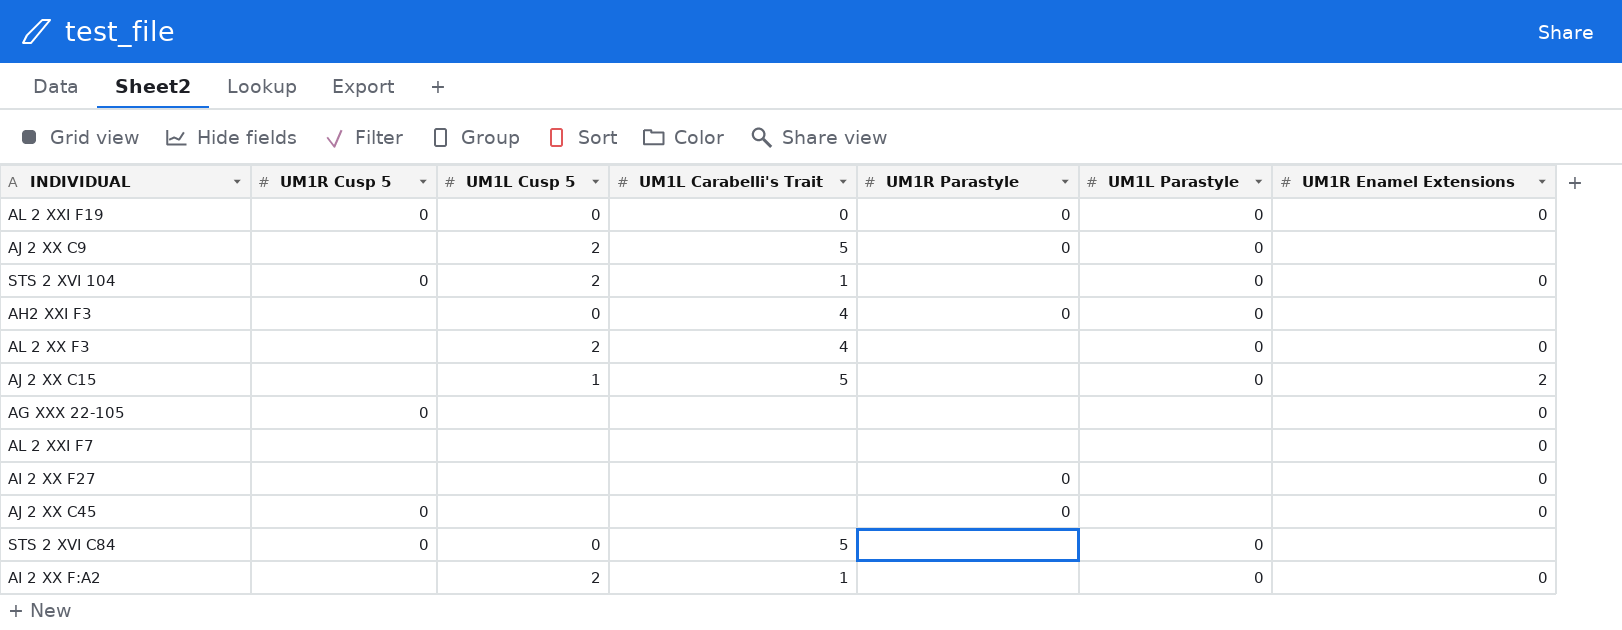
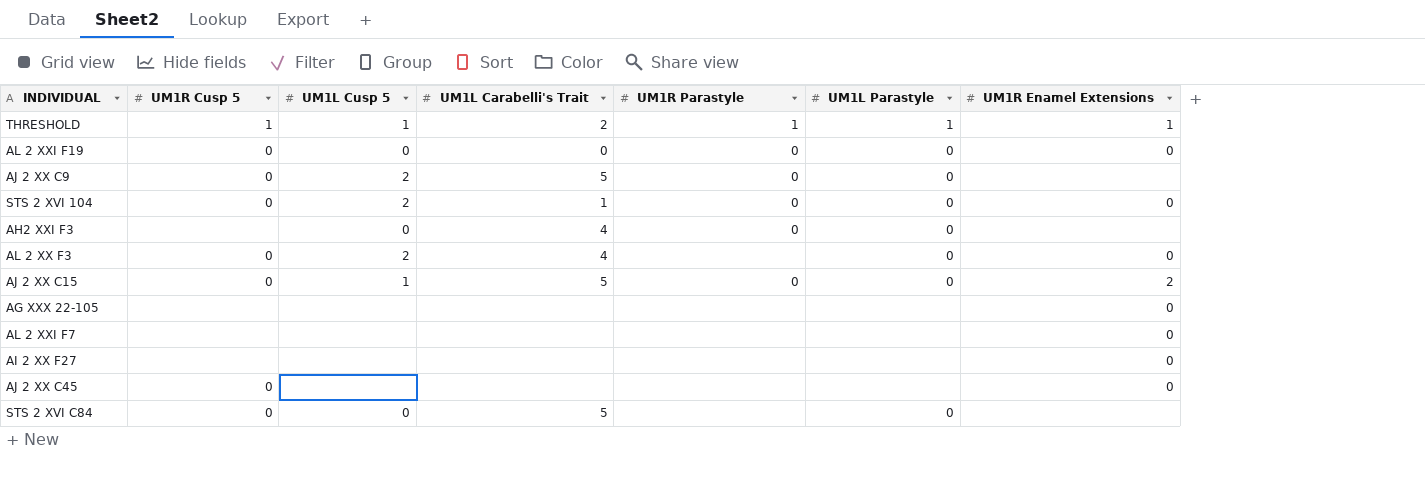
row AI 2 XX F:A2: none | 2 | 1 | none | 0 | 0 -> none
row THRESHOLD: none -> 1 | 1 | 2 | 1 | 1 | 1
AJ 2 XX C9 | UM1R Cusp 5: none -> 0
STS 2 XVI 104 | UM1R Parastyle: none -> 0
AL 2 XX F3 | UM1R Cusp 5: none -> 0
AJ 2 XX C15 | UM1R Cusp 5: none -> 0
AJ 2 XX C15 | UM1R Parastyle: none -> 0
AG XXX 22-105 | UM1R Cusp 5: 0 -> none
AI 2 XX F27 | UM1R Parastyle: 0 -> none
AJ 2 XX C45 | UM1R Parastyle: 0 -> none

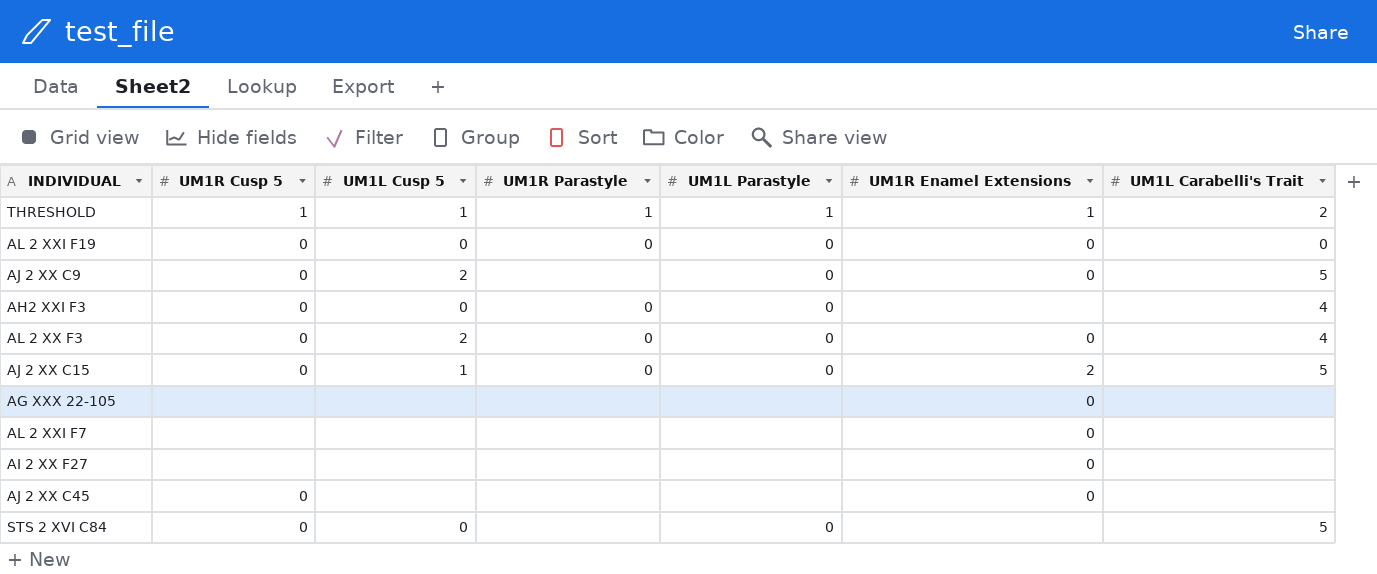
column UM1L Carabelli's Trait | position: 4 -> 7
row STS 2 XVI 104: 0 | 2 | 1 | 0 | 0 | 0 -> none
AJ 2 XX C9 | UM1R Parastyle: 0 -> none
AJ 2 XX C9 | UM1R Enamel Extensions: none -> 0
AH2 XXI F3 | UM1R Cusp 5: none -> 0
AL 2 XX F3 | UM1R Parastyle: none -> 0

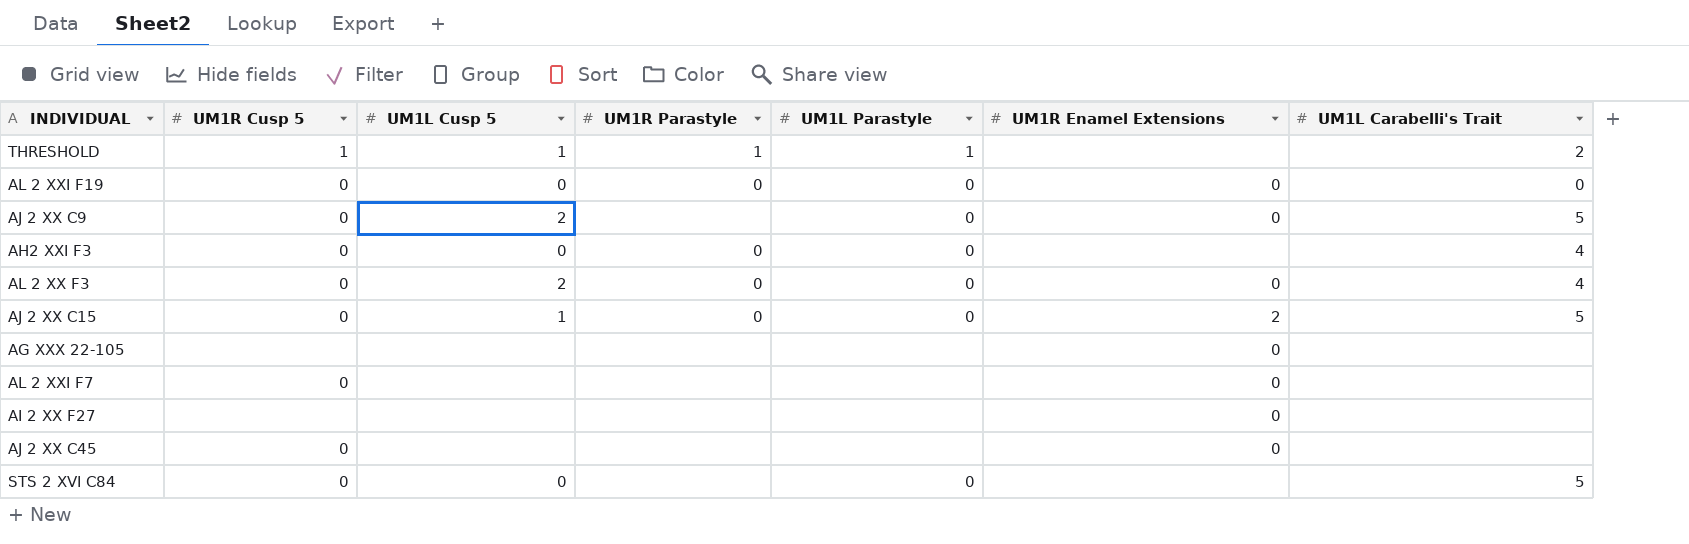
THRESHOLD | UM1R Enamel Extensions: 1 -> none
AL 2 XXI F7 | UM1R Cusp 5: none -> 0

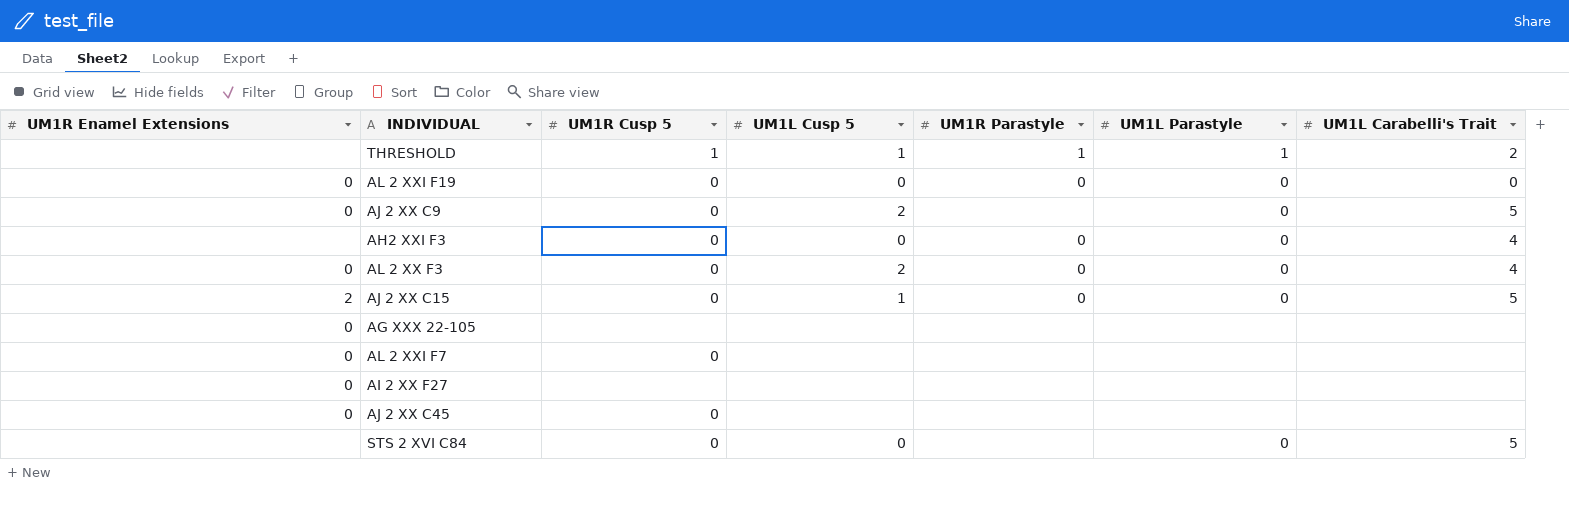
column UM1R Enamel Extensions | position: 6 -> 1

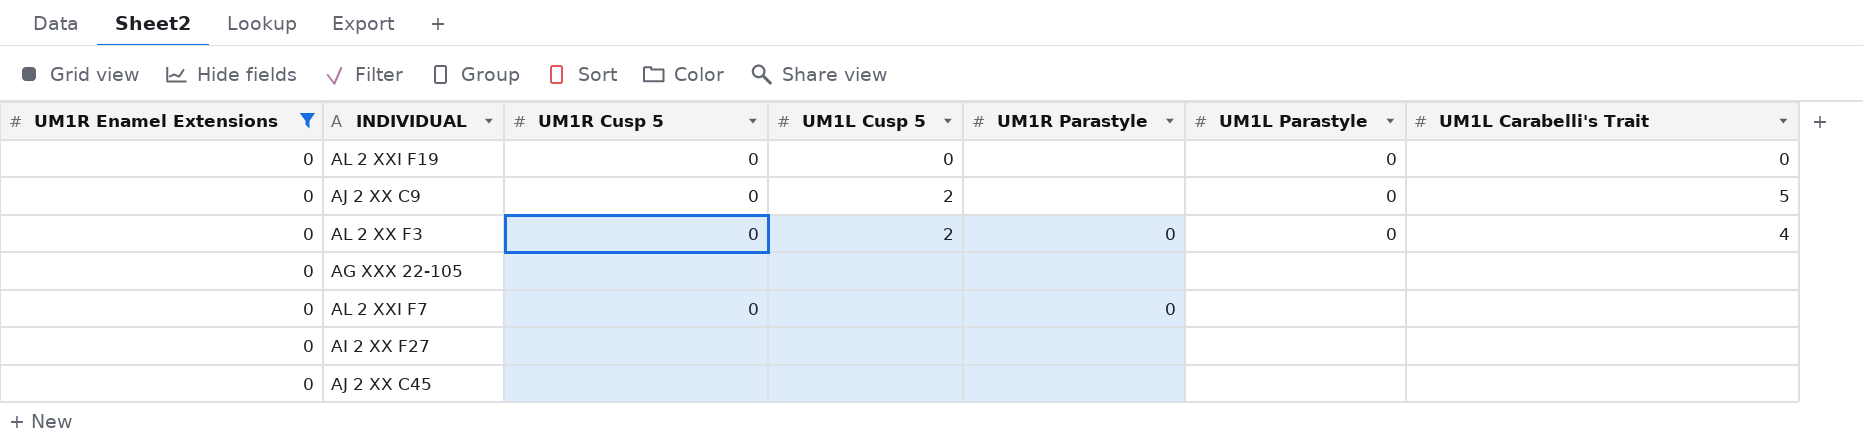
filter: none -> UM1R Enamel Extensions = 0
AL 2 XXI F19 | UM1R Parastyle: 0 -> none
AL 2 XXI F7 | UM1R Parastyle: none -> 0
AJ 2 XX C45 | UM1R Cusp 5: 0 -> none

